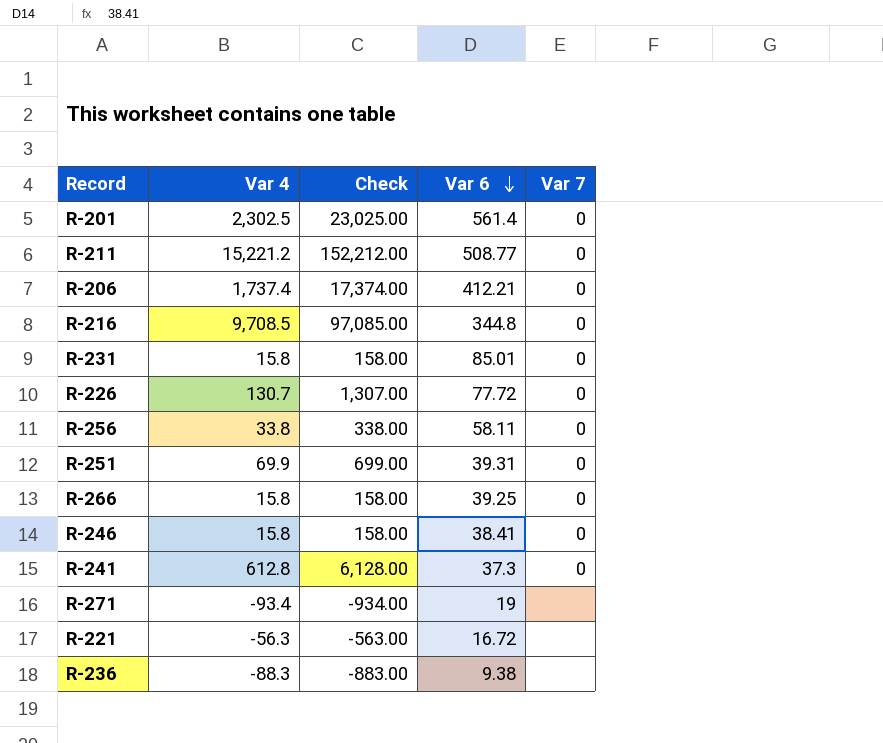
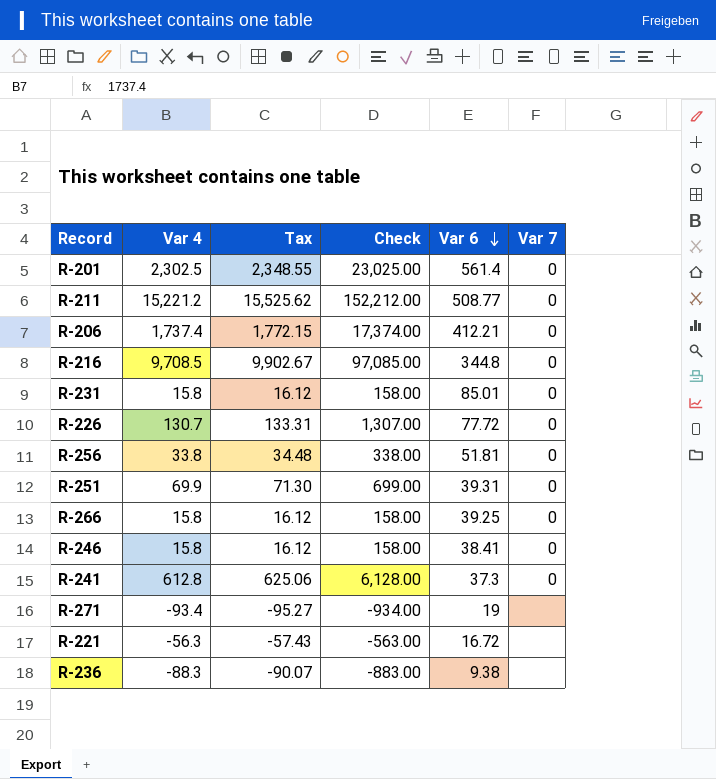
column Tax | formula: none -> [Var 4] * 1.02
R-256 | Var 6: 58.11 -> 51.81

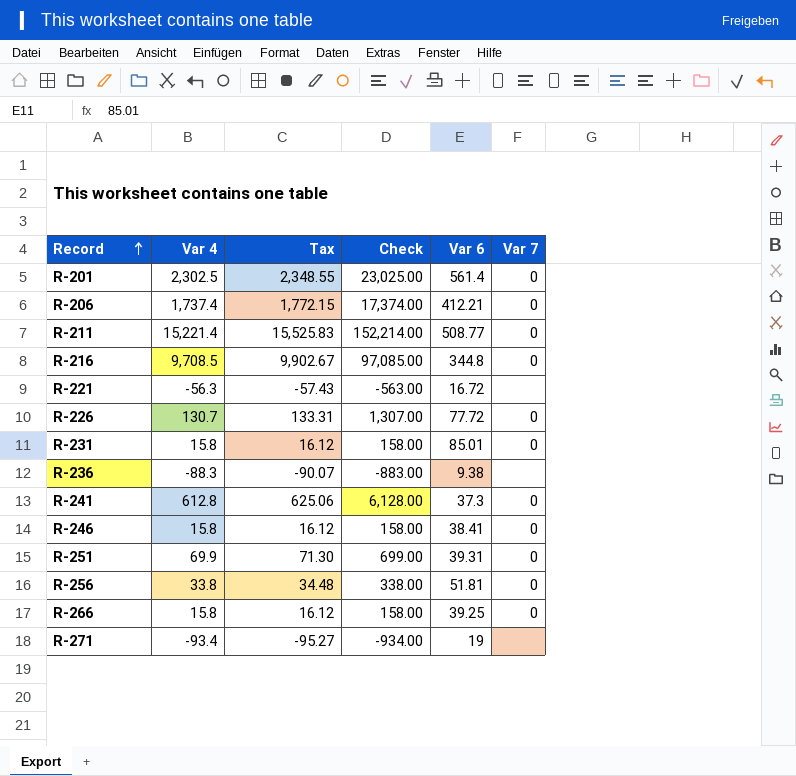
row order: Var 6 descending -> Record ascending
R-211 | Var 4: 15,221.2 -> 15,221.4
R-211 | Tax: 15,525.62 -> 15,525.83
R-211 | Check: 152,212.00 -> 152,214.00

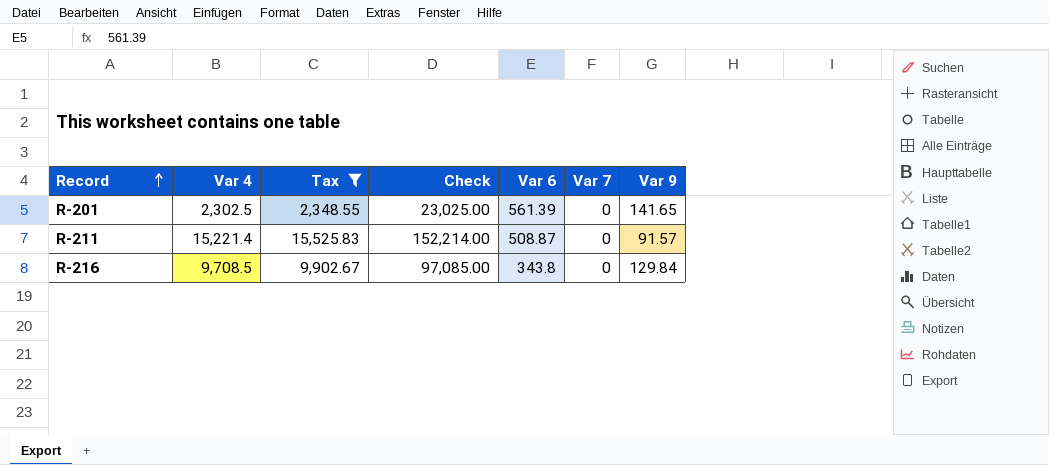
filter: none -> Tax >= 2,348.55
column Var 9 | position: none -> 7
R-201 | Var 6: 561.4 -> 561.39
R-211 | Var 6: 508.77 -> 508.87
R-216 | Var 6: 344.8 -> 343.8

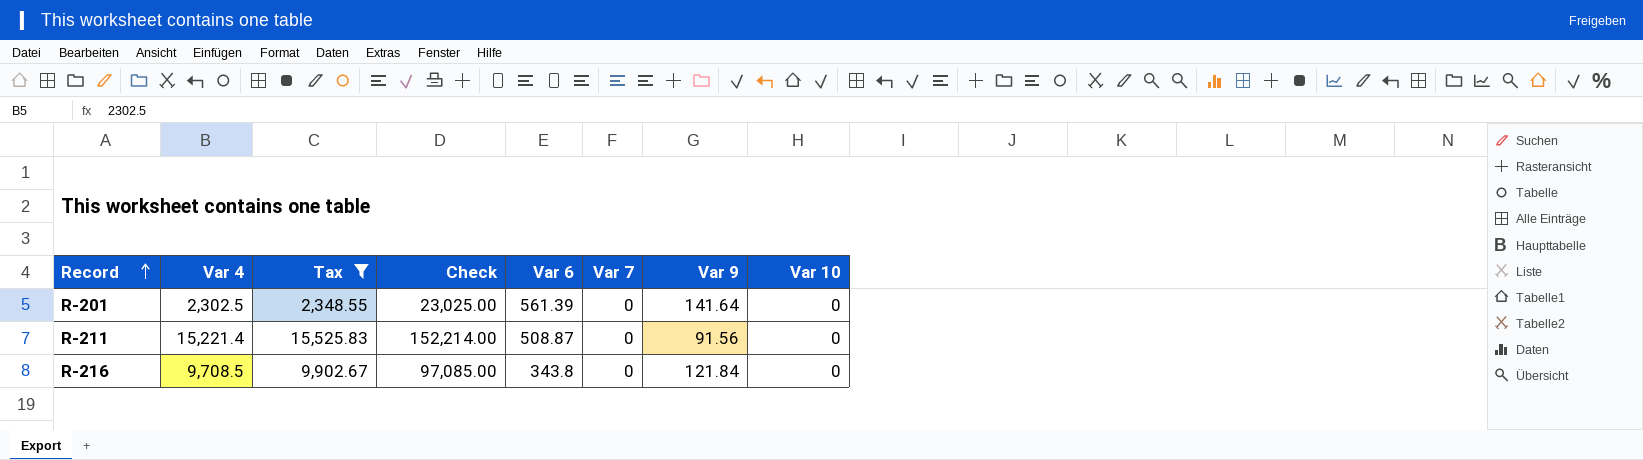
column Var 10 | position: none -> 8
R-201 | Var 9: 141.65 -> 141.64
R-211 | Var 9: 91.57 -> 91.56
R-216 | Var 9: 129.84 -> 121.84

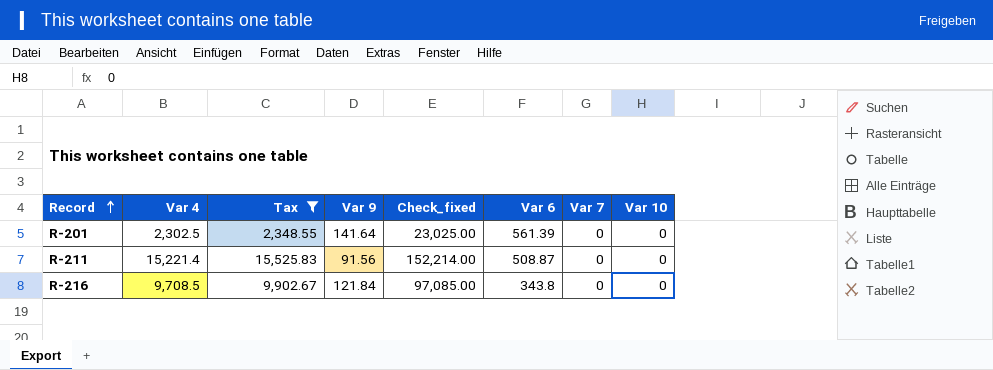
column Var 9 | position: 7 -> 4
column name: Check -> Check_fixed

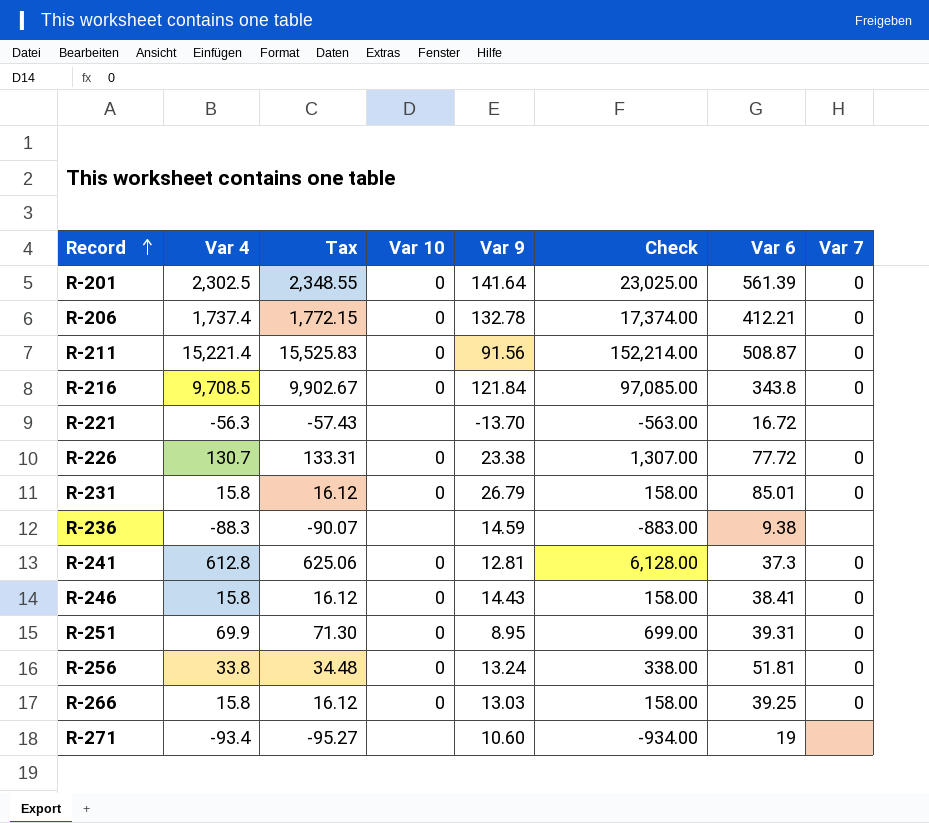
filter: Tax >= 2,348.55 -> none
column Var 10 | position: 8 -> 4
column name: Check_fixed -> Check

